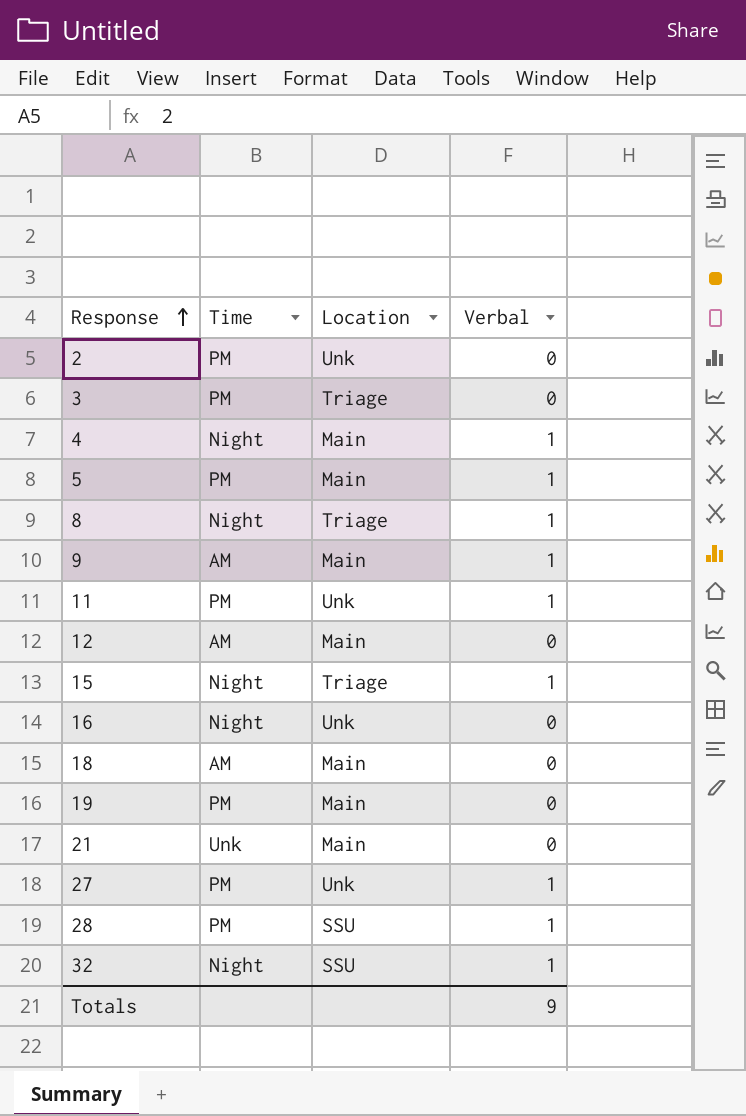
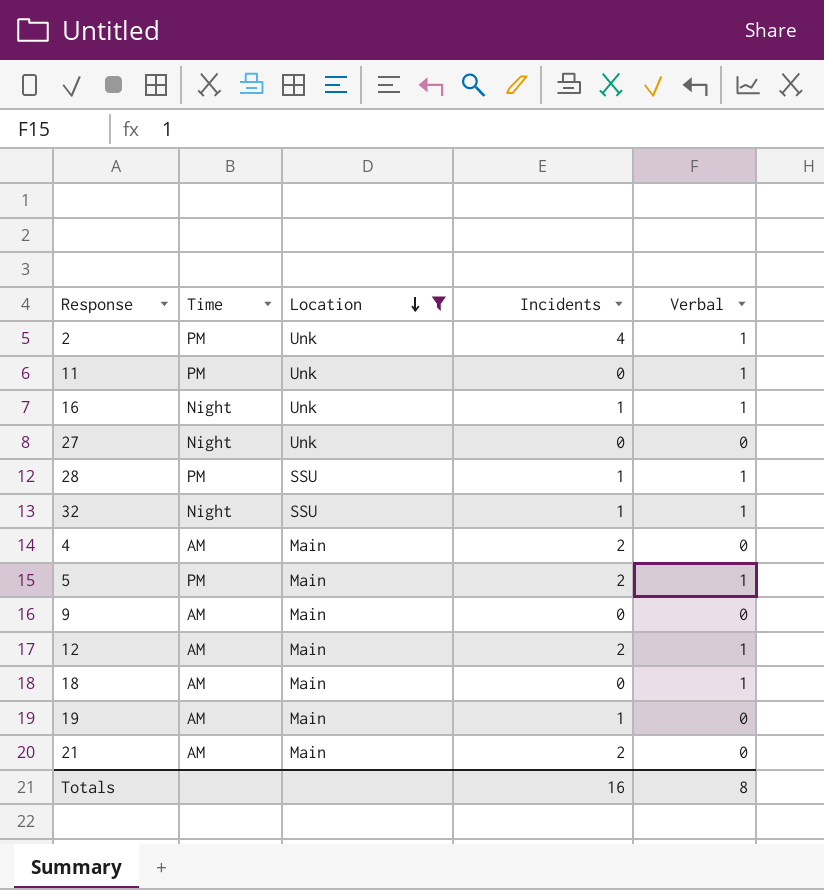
filter: none -> Location != Triage
row order: Response ascending -> Location descending
column Incidents | position: none -> 4
2 | Verbal: 0 -> 1
16 | Verbal: 0 -> 1
27 | Time: PM -> Night
27 | Verbal: 1 -> 0
4 | Time: Night -> AM
4 | Verbal: 1 -> 0
9 | Verbal: 1 -> 0
12 | Verbal: 0 -> 1
18 | Verbal: 0 -> 1
19 | Time: PM -> AM
21 | Time: Unk -> AM
Totals | Verbal: 9 -> 8

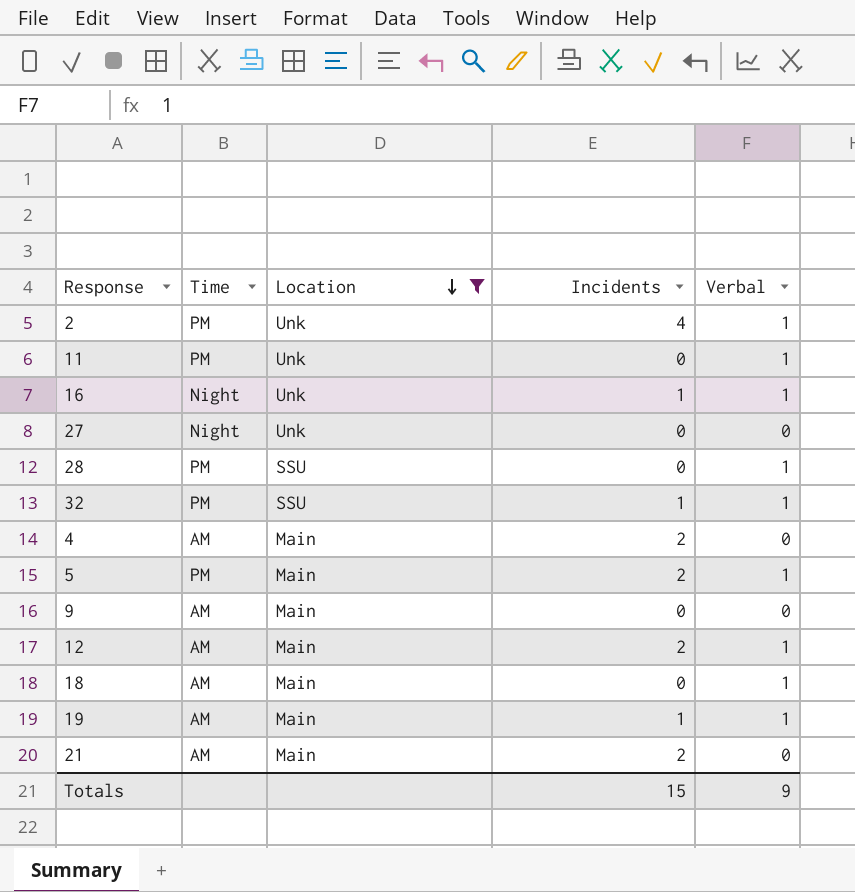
28 | Incidents: 1 -> 0
32 | Time: Night -> PM
19 | Verbal: 0 -> 1
Totals | Incidents: 16 -> 15
Totals | Verbal: 8 -> 9

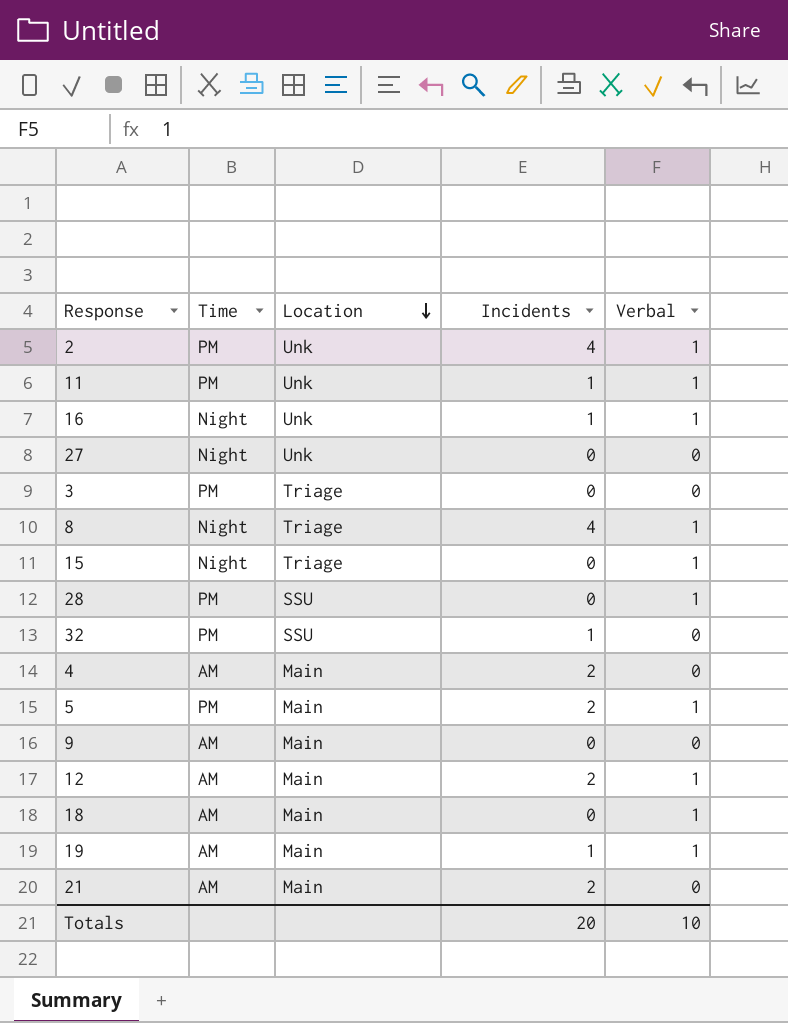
filter: Location != Triage -> none
11 | Incidents: 0 -> 1
32 | Verbal: 1 -> 0
Totals | Incidents: 15 -> 20
Totals | Verbal: 9 -> 10

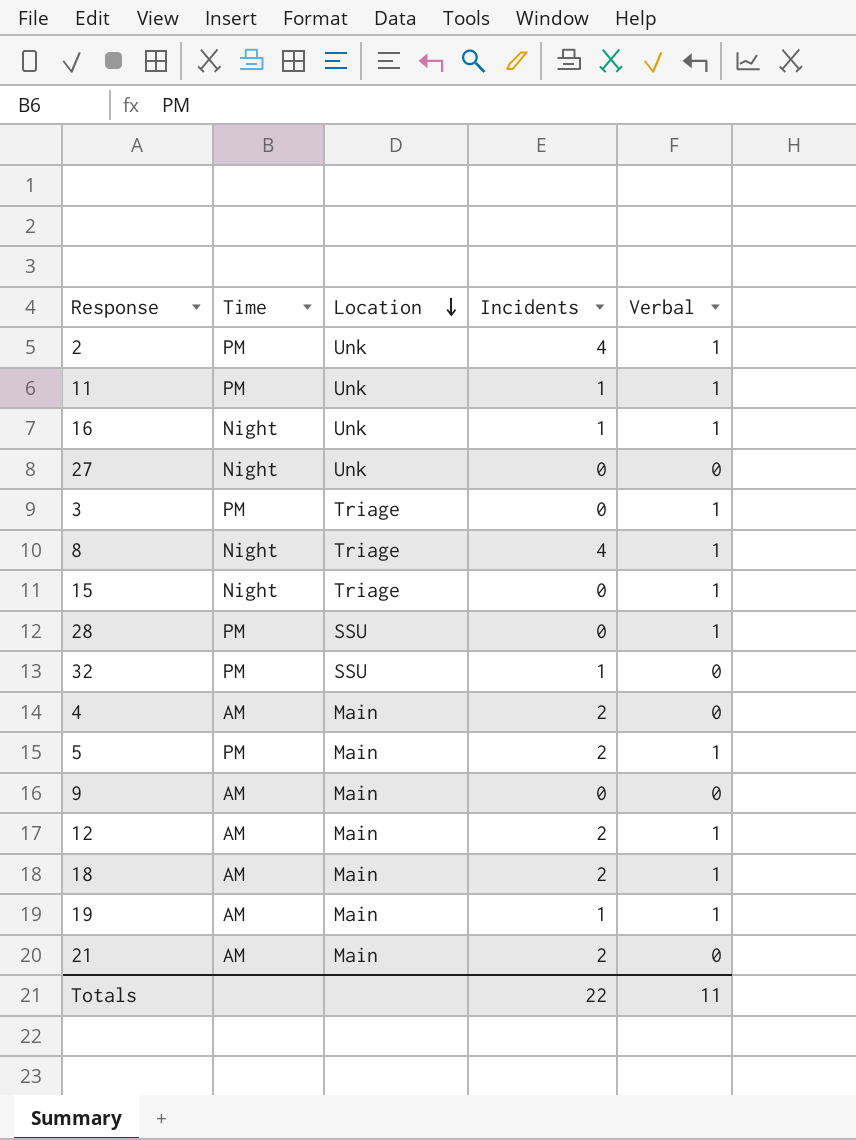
3 | Verbal: 0 -> 1
18 | Incidents: 0 -> 2
Totals | Incidents: 20 -> 22
Totals | Verbal: 10 -> 11

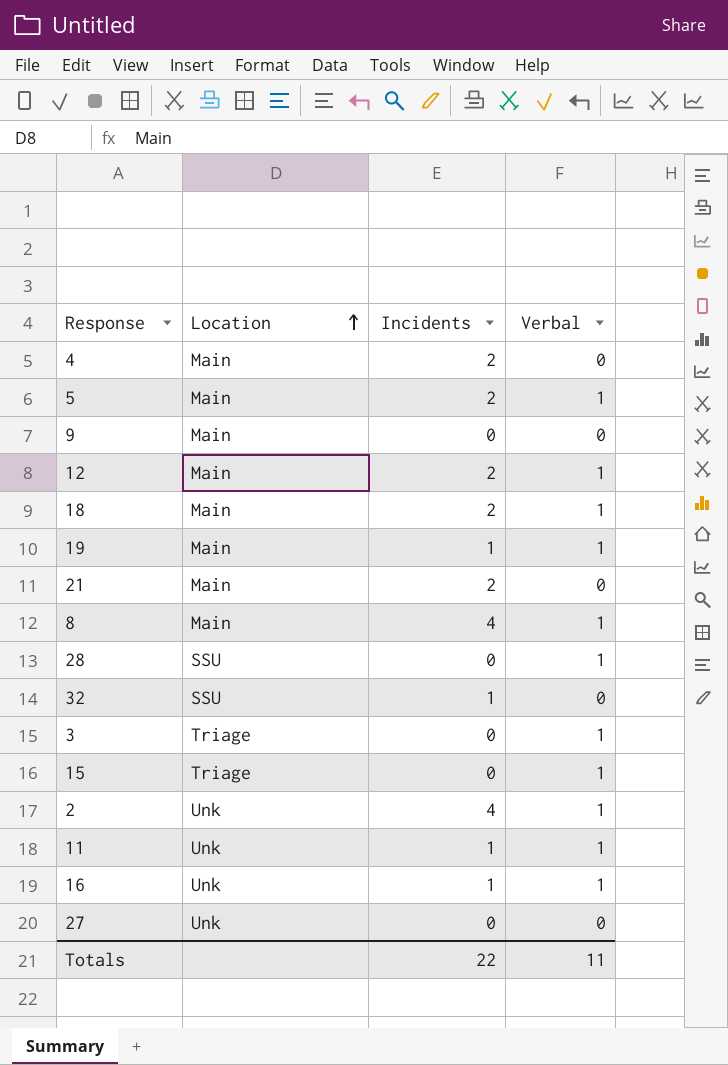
row order: Location descending -> Location ascending
column Time | position: 2 -> none
8 | Location: Triage -> Main

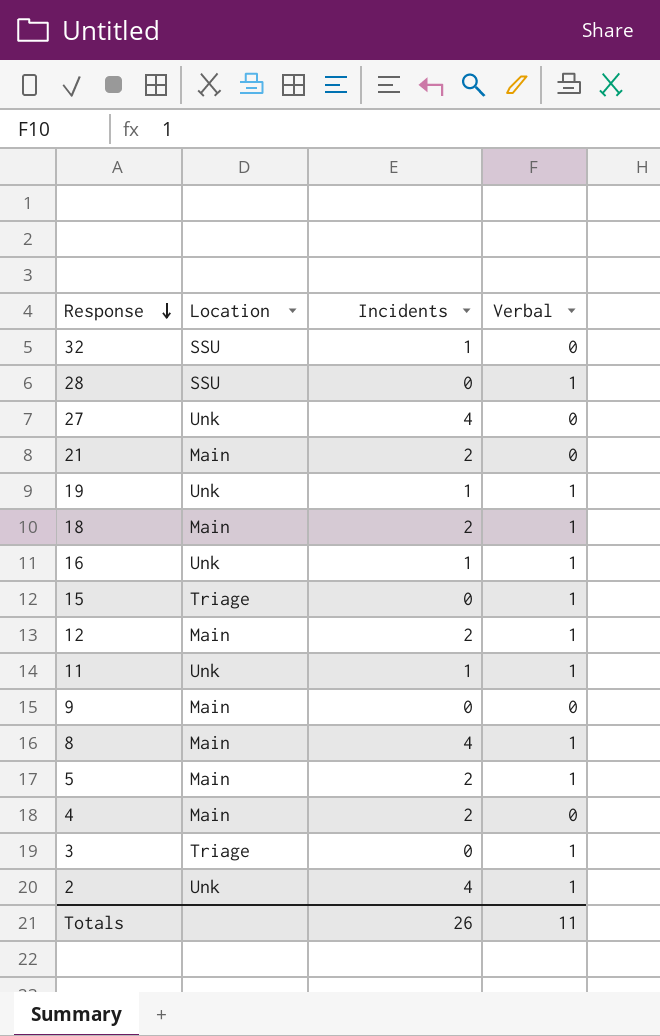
row order: Location ascending -> Response descending
27 | Incidents: 0 -> 4
19 | Location: Main -> Unk
Totals | Incidents: 22 -> 26

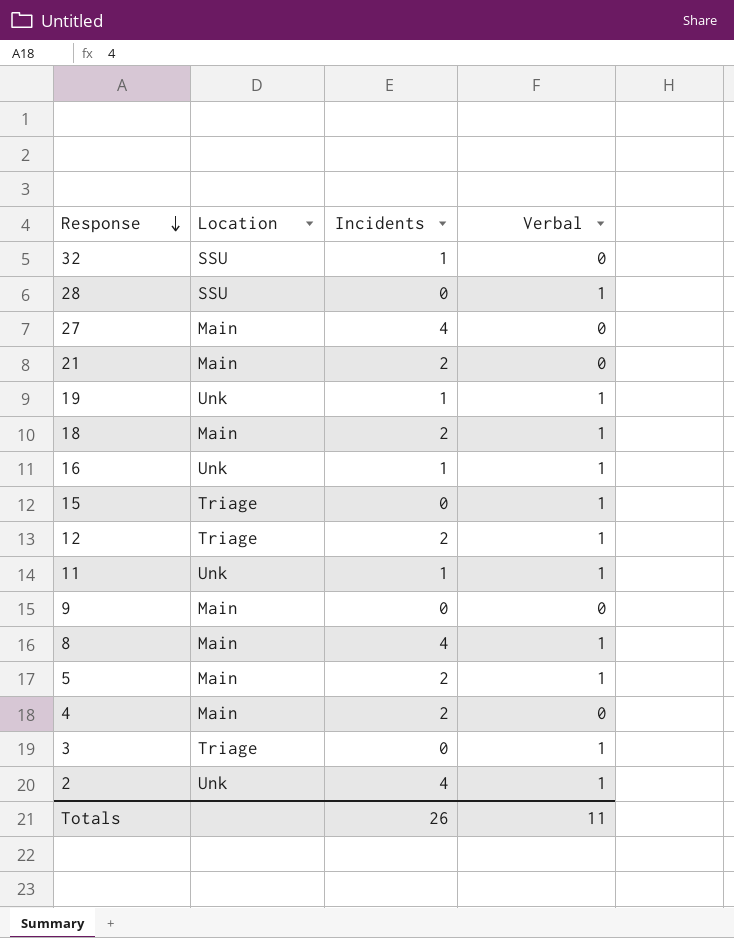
27 | Location: Unk -> Main
12 | Location: Main -> Triage

